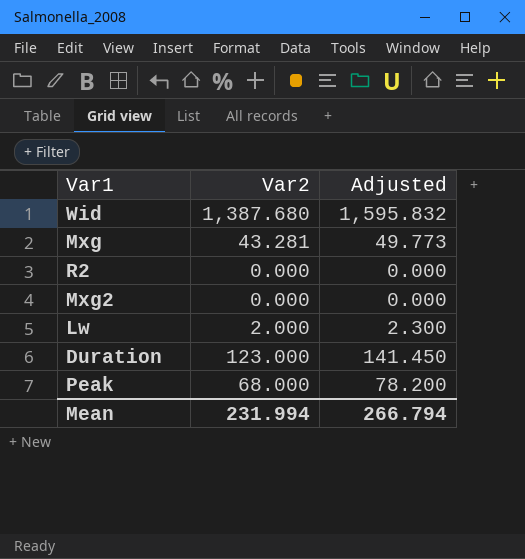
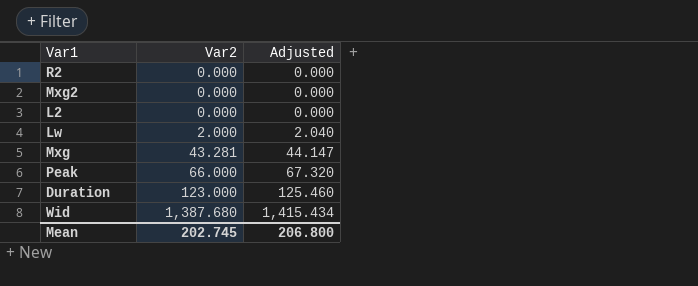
row order: none -> Var2 ascending
column Adjusted | formula: [Var2] * 1.15 -> [Var2] * 1.02
row L2: none -> 0.000 | 0.000
Peak | Var2: 68.000 -> 66.000
Mean | Var2: 231.994 -> 202.745
Mean | Adjusted: 266.794 -> 206.800

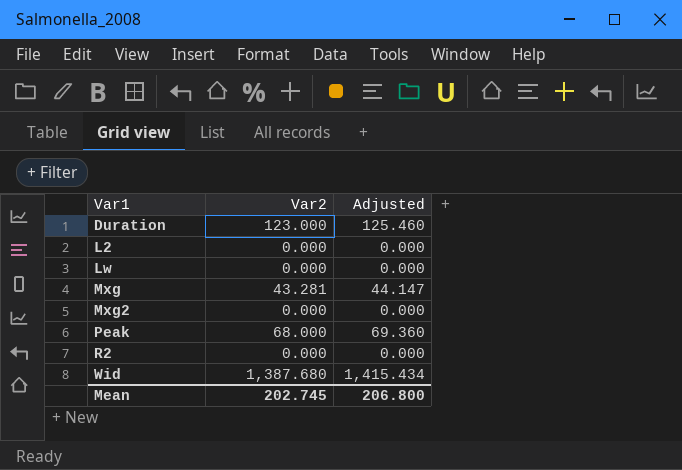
row order: Var2 ascending -> Var1 ascending
Lw | Var2: 2.000 -> 0.000
Lw | Adjusted: 2.040 -> 0.000
Peak | Var2: 66.000 -> 68.000
Peak | Adjusted: 67.320 -> 69.360

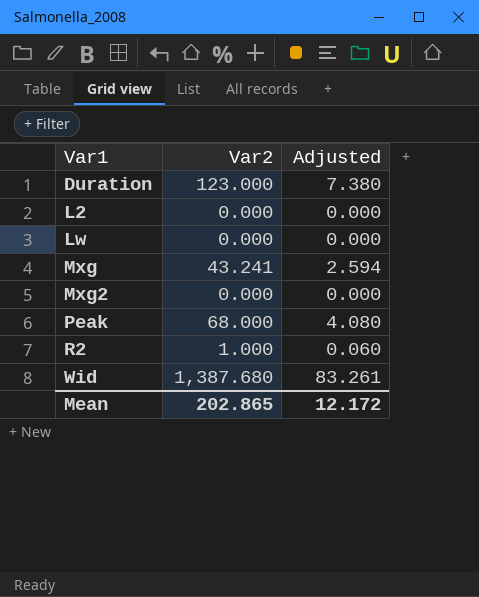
column Adjusted | formula: [Var2] * 1.02 -> [Var2] * 0.06
Mxg | Var2: 43.281 -> 43.241
R2 | Var2: 0.000 -> 1.000
Mean | Var2: 202.745 -> 202.865
Mean | Adjusted: 206.800 -> 12.172

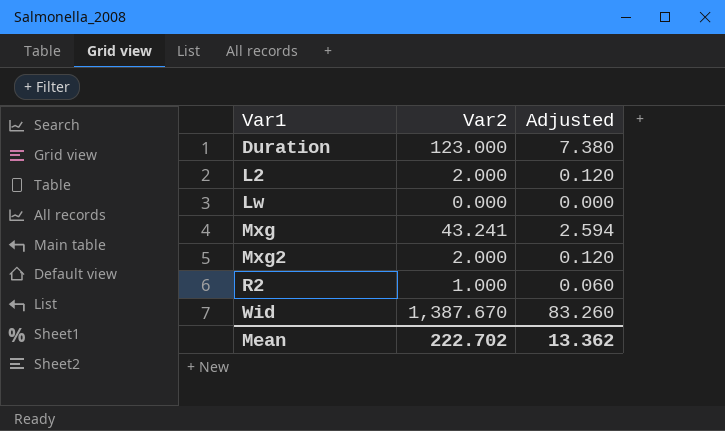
row Peak: 68.000 | 4.080 -> none
L2 | Var2: 0.000 -> 2.000
L2 | Adjusted: 0.000 -> 0.120
Mxg2 | Var2: 0.000 -> 2.000
Mxg2 | Adjusted: 0.000 -> 0.120
Wid | Var2: 1,387.680 -> 1,387.670
Wid | Adjusted: 83.261 -> 83.260
Mean | Var2: 202.865 -> 222.702
Mean | Adjusted: 12.172 -> 13.362

